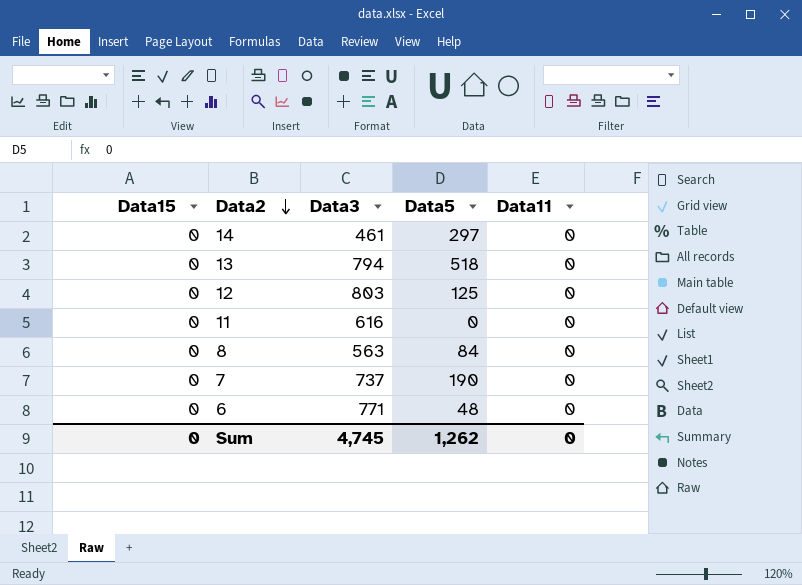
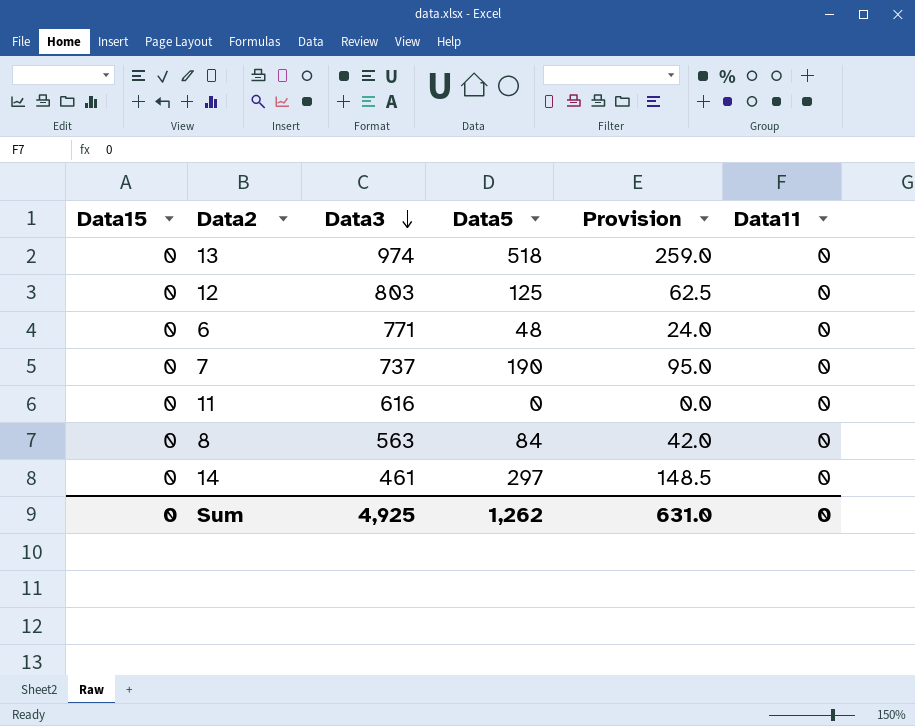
row order: Data2 descending -> Data3 descending
column Provision | formula: none -> [Data5] * 0.5
13 | Data3: 794 -> 974
Sum | Data3: 4,745 -> 4,925

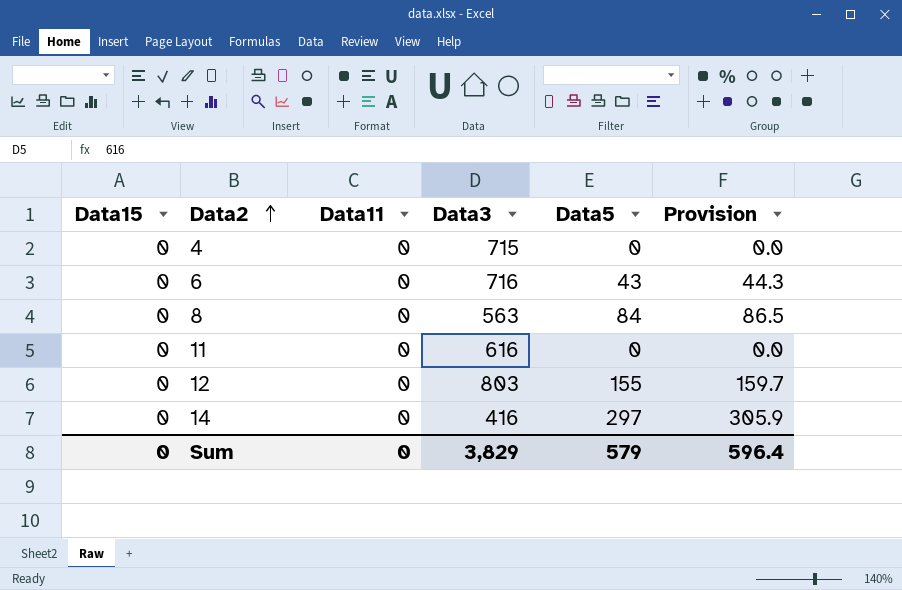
row order: Data3 descending -> Data2 ascending
column Data11 | position: 6 -> 3
column Provision | formula: [Data5] * 0.5 -> [Data5] * 1.03
row 13: 0 | 974 | 518 | 259.0 | 0 -> none
row 7: 0 | 737 | 190 | 95.0 | 0 -> none
row 4: none -> 0 | 0 | 715 | 0 | 0.0
6 | Data3: 771 -> 716
6 | Data5: 48 -> 43
12 | Data5: 125 -> 155
14 | Data3: 461 -> 416
Sum | Data3: 4,925 -> 3,829
Sum | Data5: 1,262 -> 579
Sum | Provision: 631.0 -> 596.4

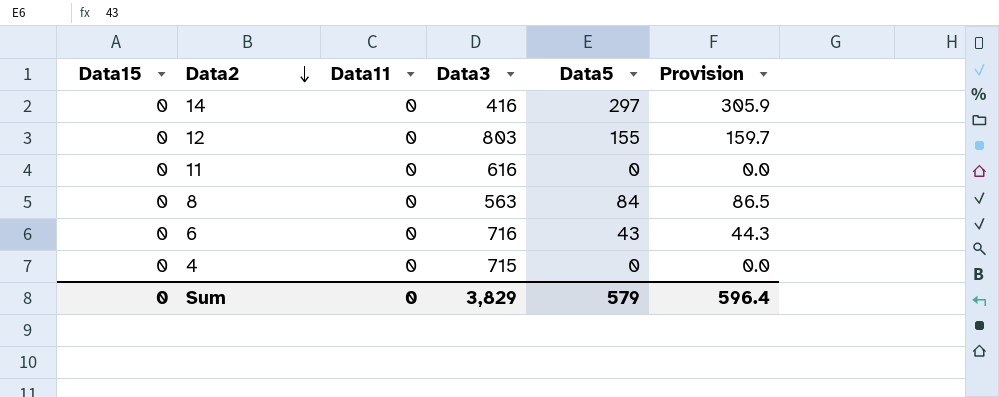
row order: Data2 ascending -> Data2 descending

